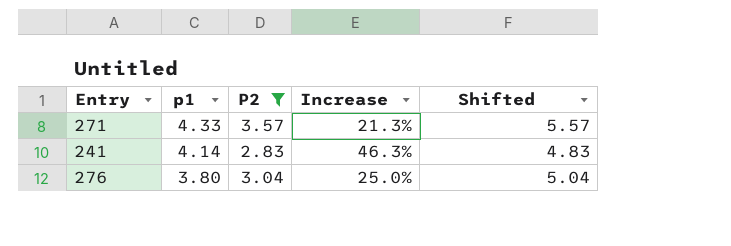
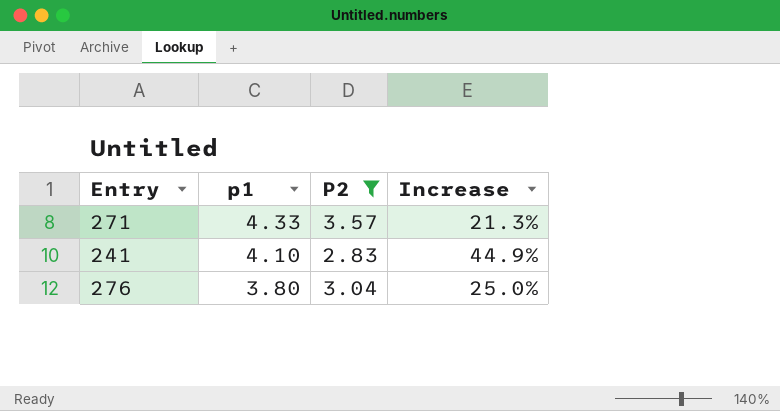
column Shifted | formula: [P2] + 2 -> none
241 | p1: 4.14 -> 4.10
241 | Increase: 46.3% -> 44.9%

